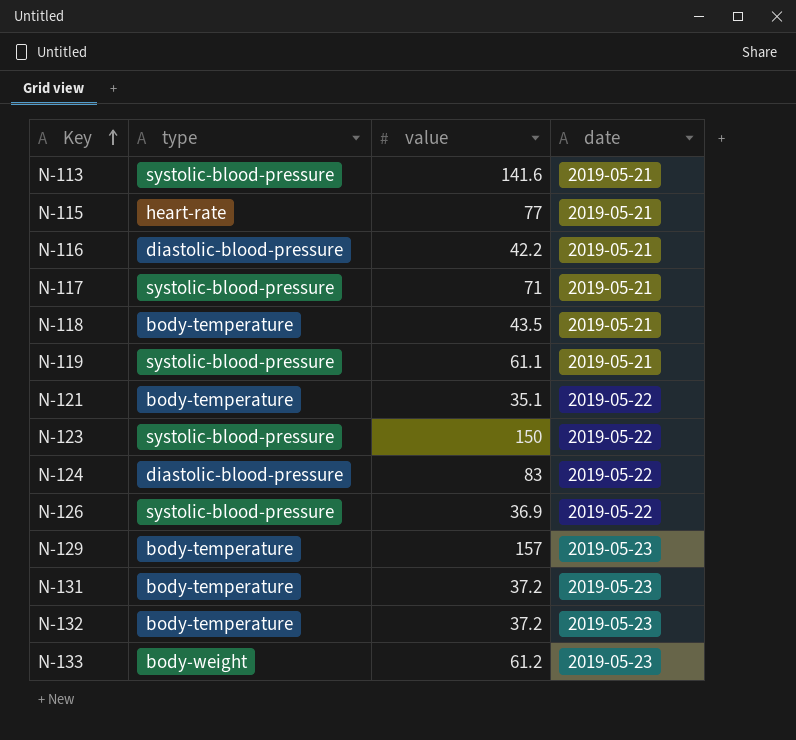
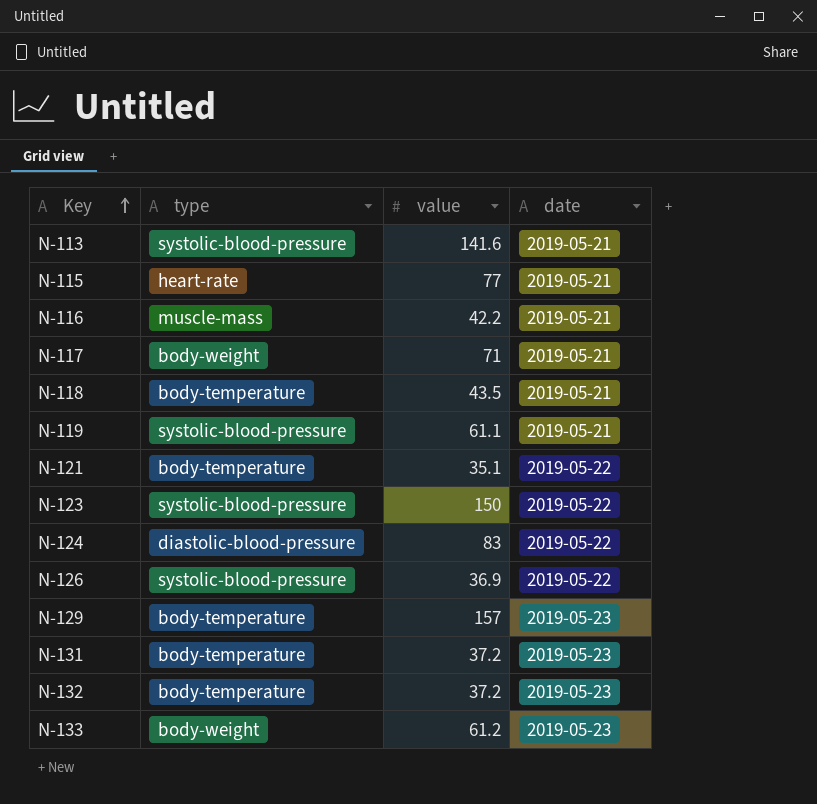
N-116 | type: diastolic-blood-pressure -> muscle-mass
N-117 | type: systolic-blood-pressure -> body-weight

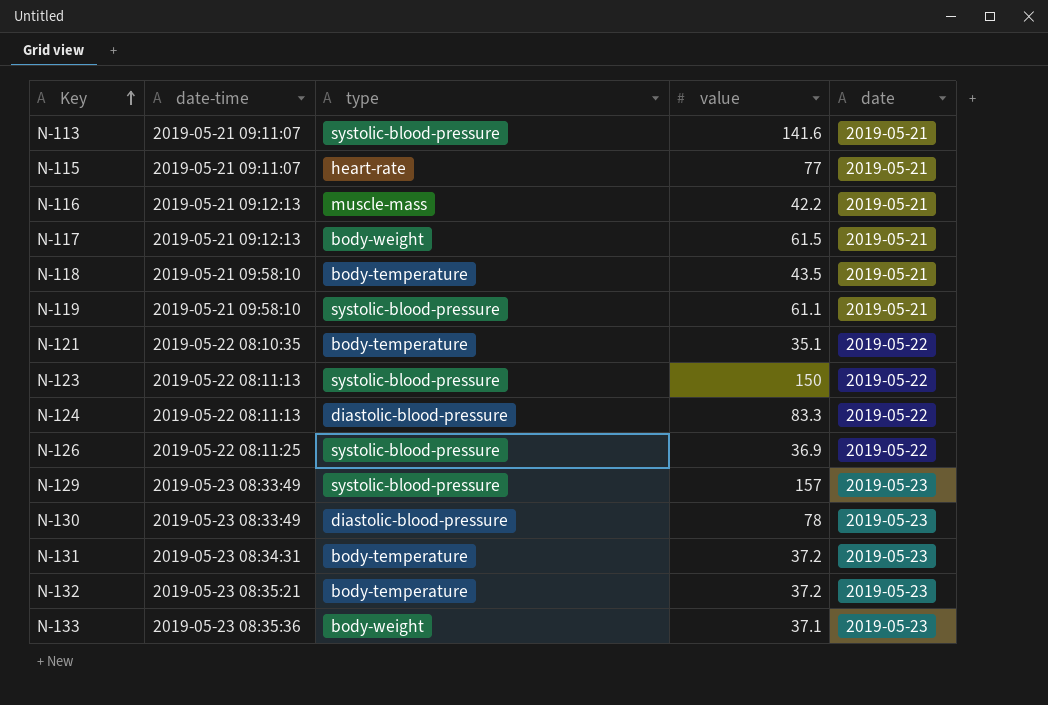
column date-time | position: none -> 2
N-117 | value: 71 -> 61.5
N-124 | value: 83 -> 83.3
N-129 | type: body-temperature -> systolic-blood-pressure
row N-130: none -> 2019-05-23 08:33:49 | diastolic-blood-pressure | 78 | 2019-05-23
N-133 | value: 61.2 -> 37.1

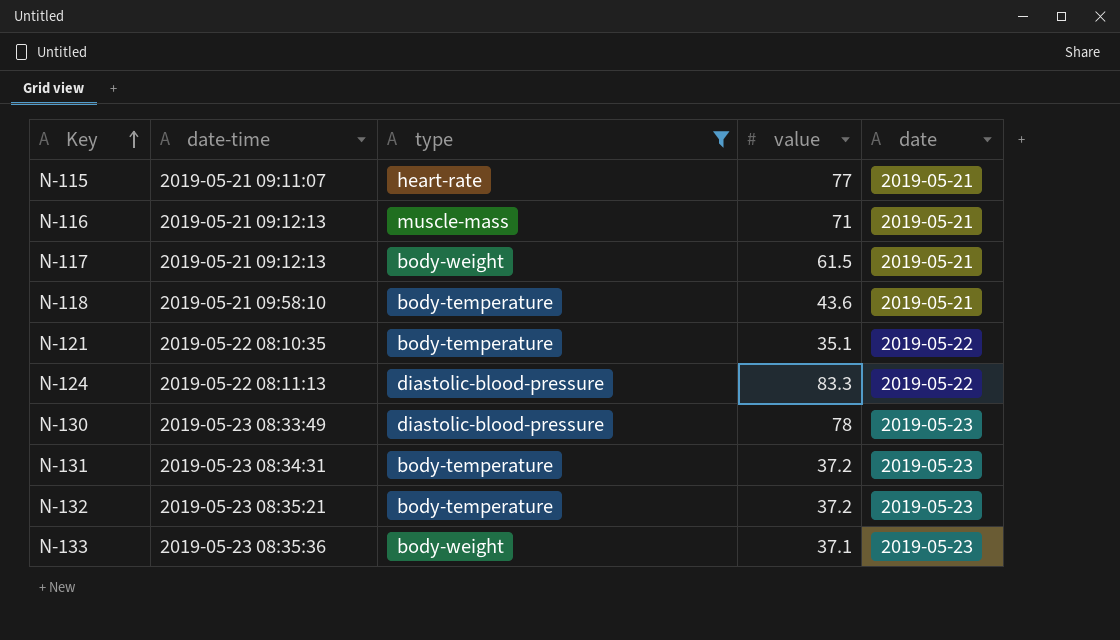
filter: none -> type != systolic-blood-pressure
N-116 | value: 42.2 -> 71
N-118 | value: 43.5 -> 43.6

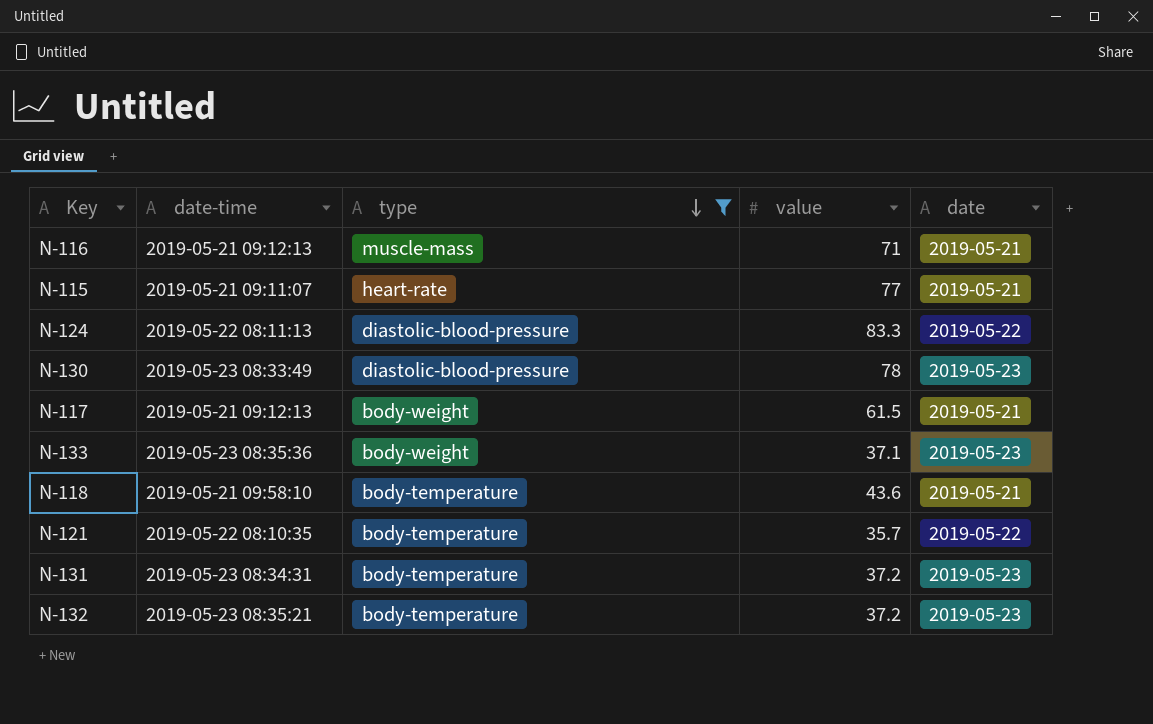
row order: Key ascending -> type descending
N-121 | value: 35.1 -> 35.7

